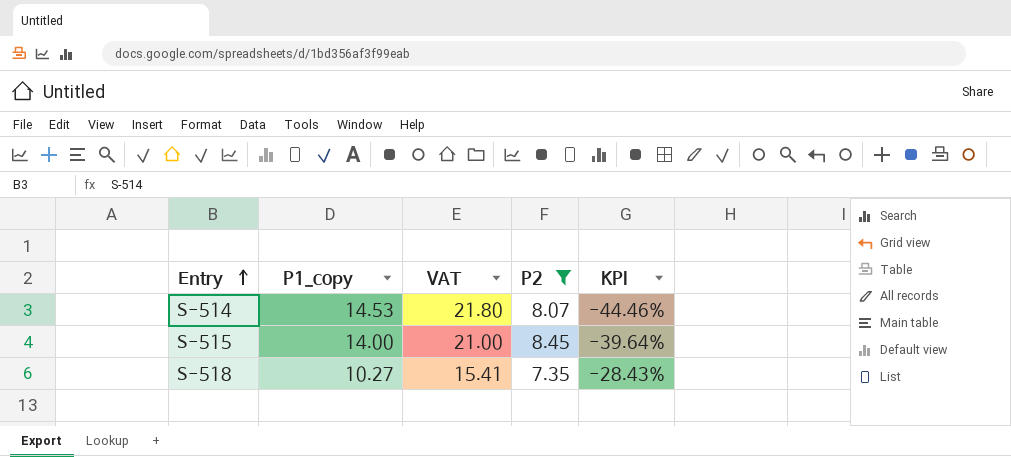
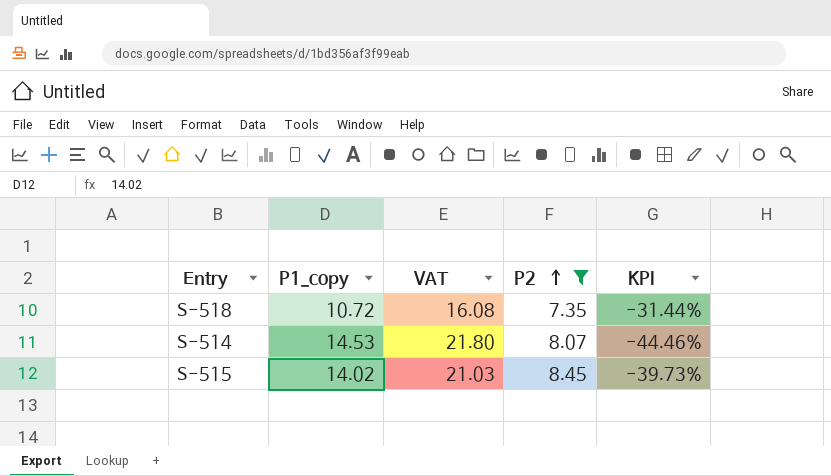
row order: Entry ascending -> P2 ascending
S-518 | P1_copy: 10.27 -> 10.72
S-518 | VAT: 15.41 -> 16.08
S-518 | KPI: -28.43% -> -31.44%
S-515 | P1_copy: 14.00 -> 14.02
S-515 | VAT: 21.00 -> 21.03
S-515 | KPI: -39.64% -> -39.73%

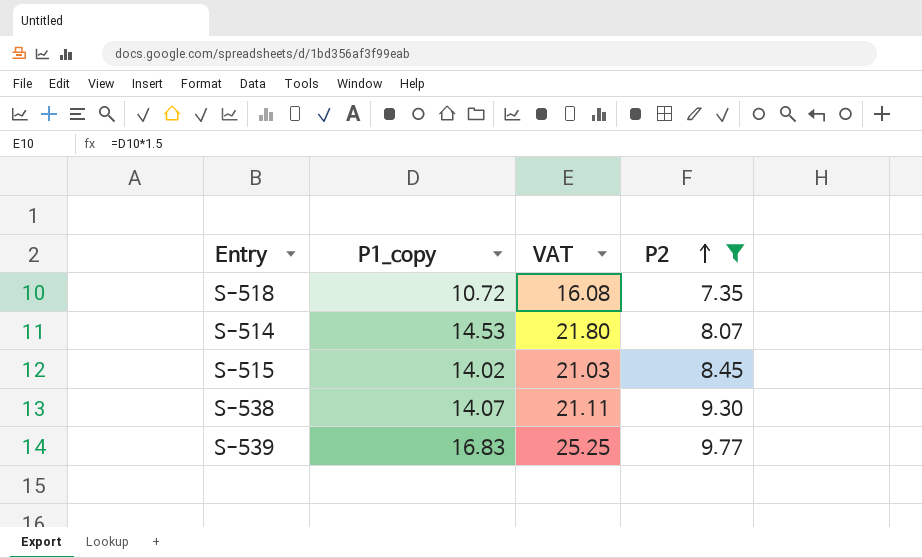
column KPI | formula: ([P2] - [P1_copy]) / [P1_copy] -> none
row S-538: none -> 14.07 | 21.11 | 9.30
row S-539: none -> 16.83 | 25.25 | 9.77

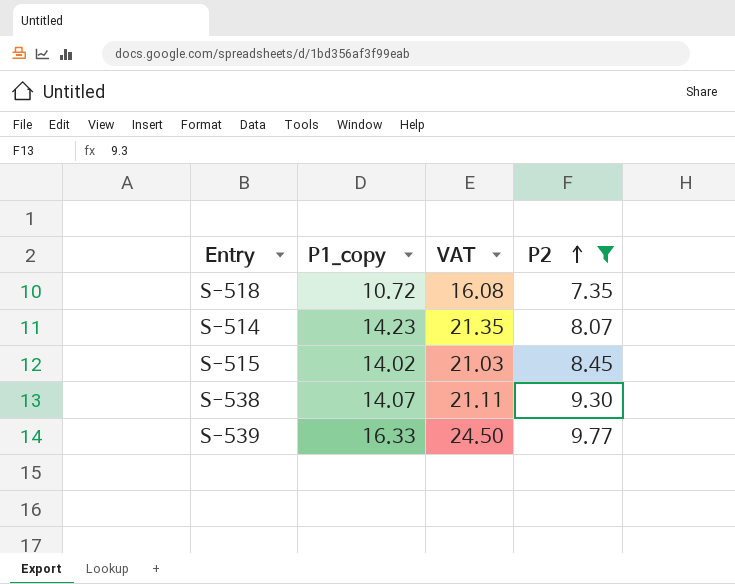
S-514 | P1_copy: 14.53 -> 14.23
S-514 | VAT: 21.80 -> 21.35
S-539 | P1_copy: 16.83 -> 16.33
S-539 | VAT: 25.25 -> 24.50

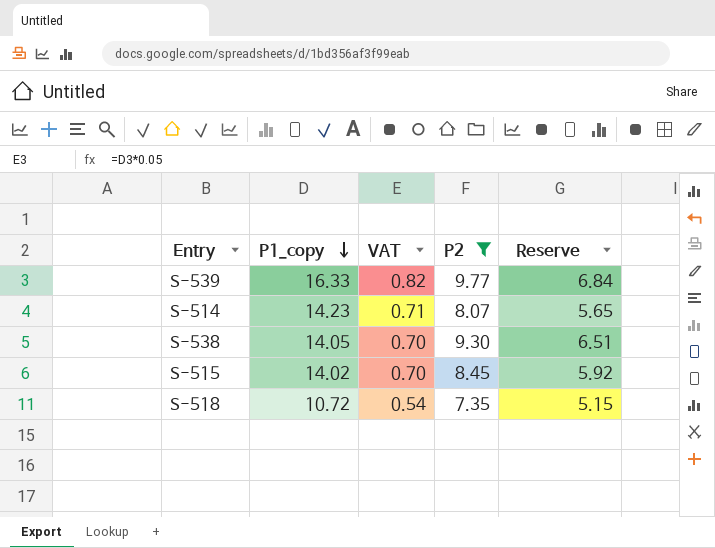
row order: P2 ascending -> P1_copy descending
column VAT | formula: [P1_copy] * 1.5 -> [P1_copy] * 0.05
column Reserve | formula: none -> [P2] * 0.7
S-538 | P1_copy: 14.07 -> 14.05

